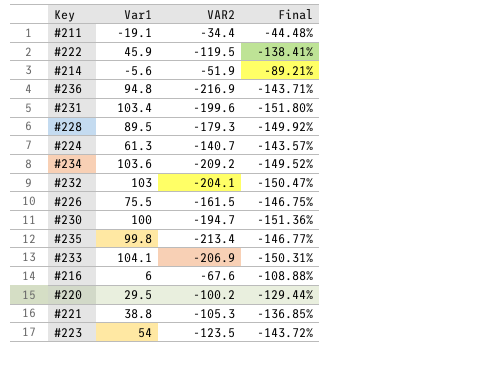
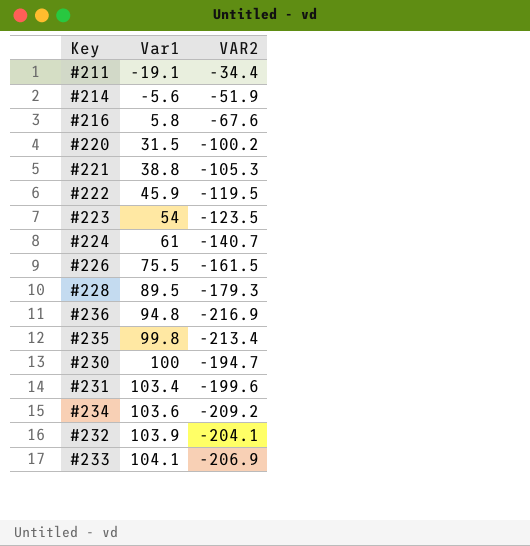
row order: none -> Var1 ascending
column Final | formula: ([Var1] - [VAR2]) / [VAR2] -> none
#216 | Var1: 6 -> 5.8
#220 | Var1: 29.5 -> 31.5
#224 | Var1: 61.3 -> 61
#232 | Var1: 103 -> 103.9

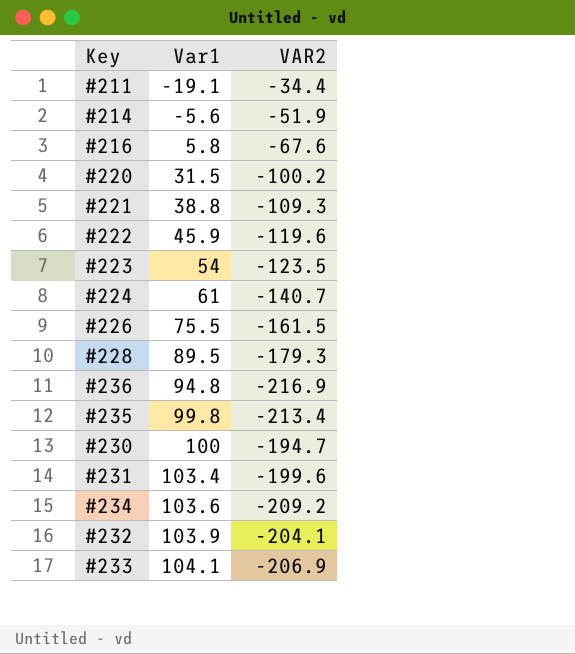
#221 | VAR2: -105.3 -> -109.3
#222 | VAR2: -119.5 -> -119.6

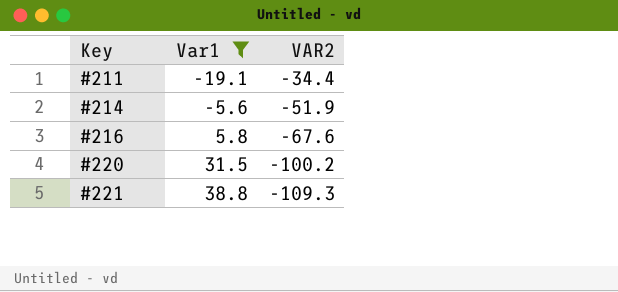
filter: none -> Var1 <= 38.8

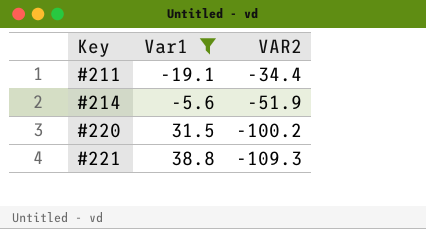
row #216: 5.8 | -67.6 -> none

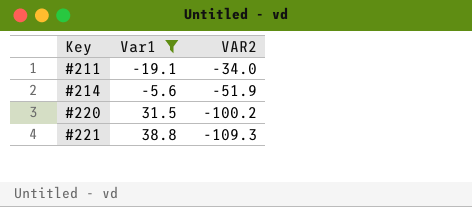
#211 | VAR2: -34.4 -> -34.0

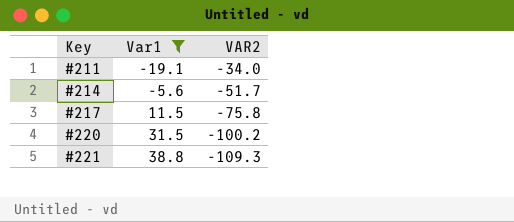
#214 | VAR2: -51.9 -> -51.7
row #217: none -> 11.5 | -75.8

